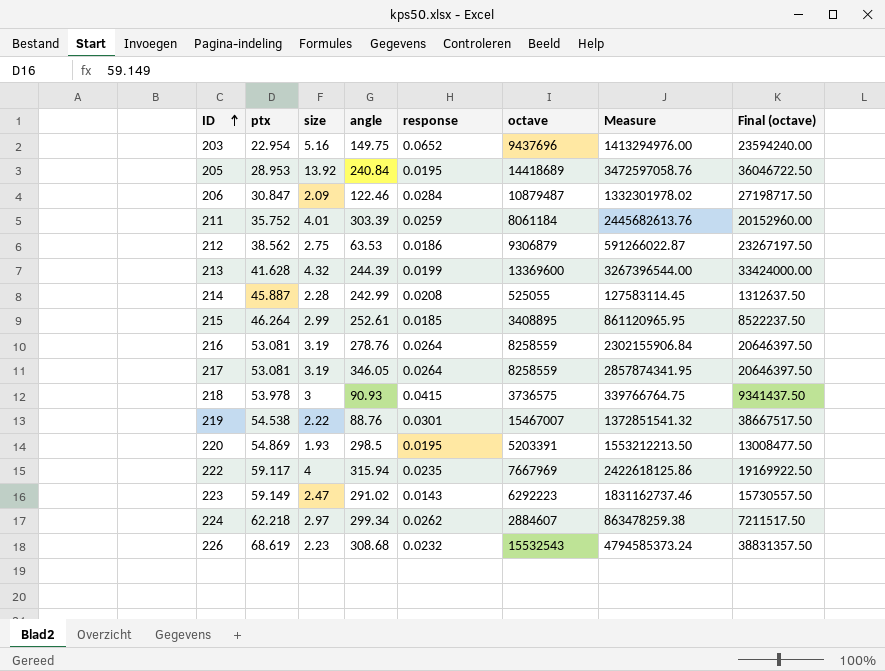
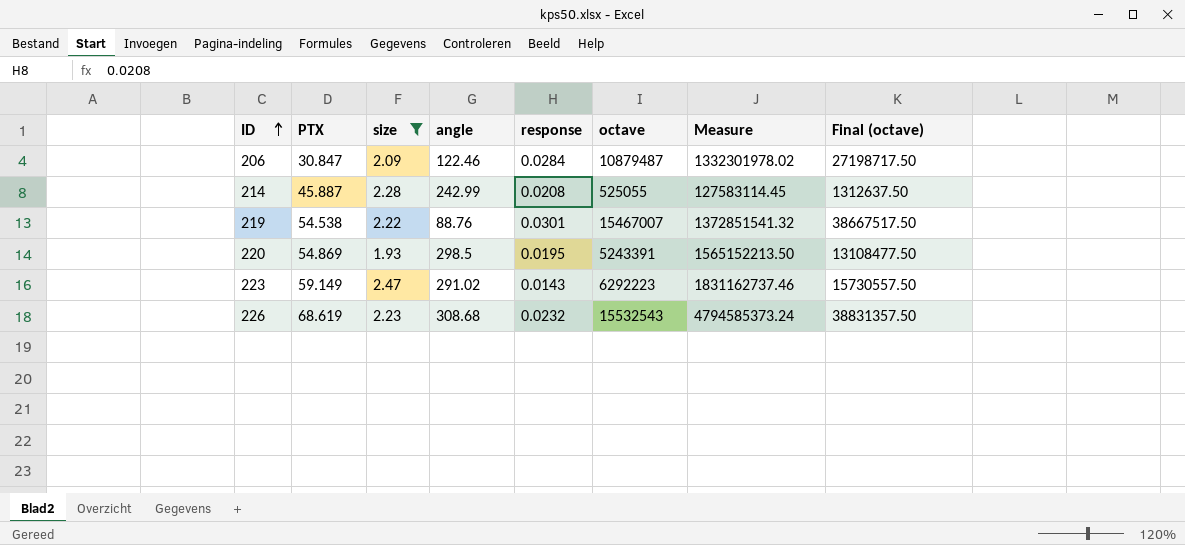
filter: none -> size <= 2.47
column name: ptx -> PTX
220 | octave: 5203391 -> 5243391
220 | Measure: 1553212213.50 -> 1565152213.50
220 | Final (octave): 13008477.50 -> 13108477.50

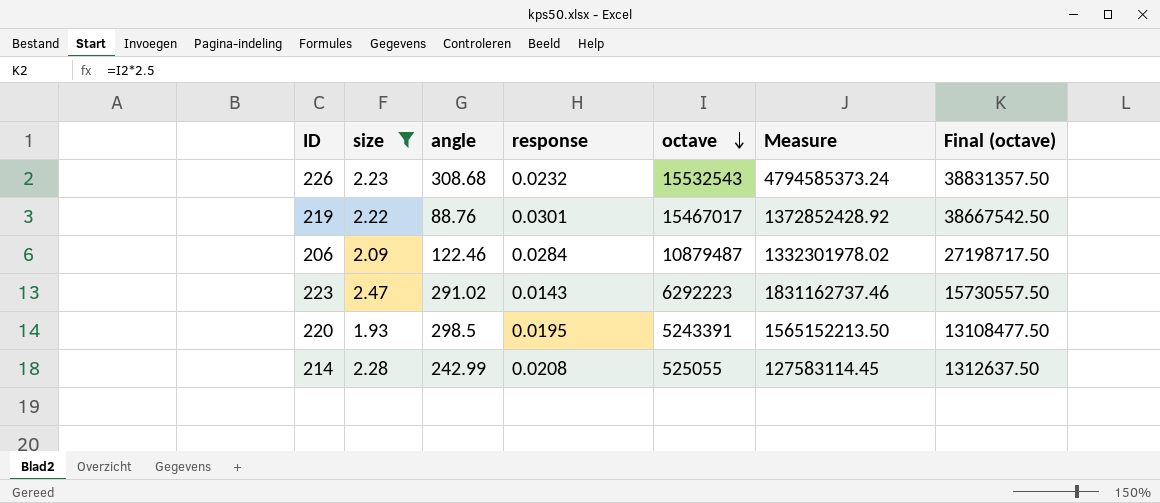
row order: ID ascending -> octave descending
column PTX | position: 2 -> none
219 | octave: 15467007 -> 15467017
219 | Measure: 1372851541.32 -> 1372852428.92
219 | Final (octave): 38667517.50 -> 38667542.50

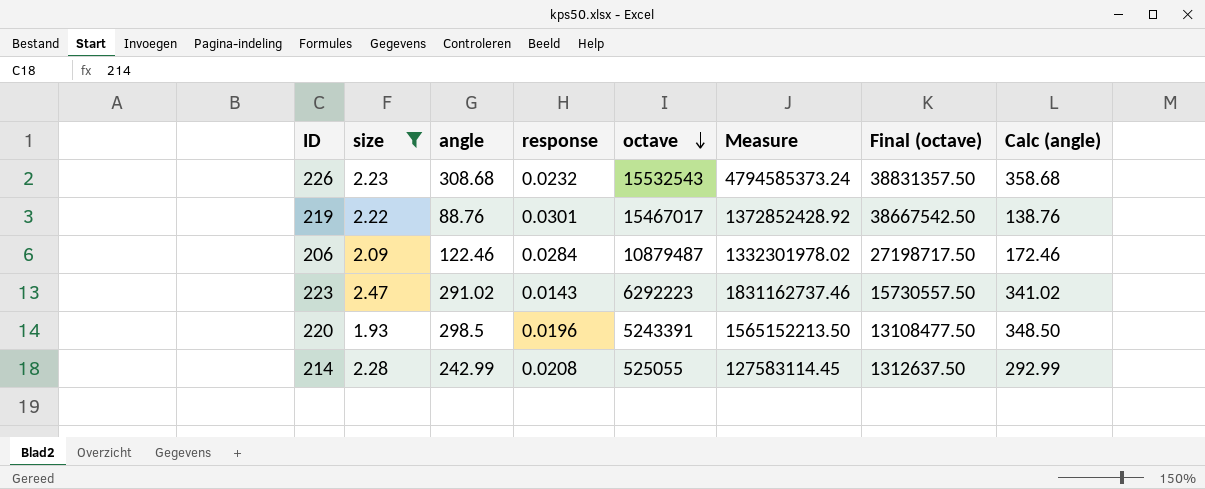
column Calc (angle) | formula: none -> [angle] + 50
220 | response: 0.0195 -> 0.0196

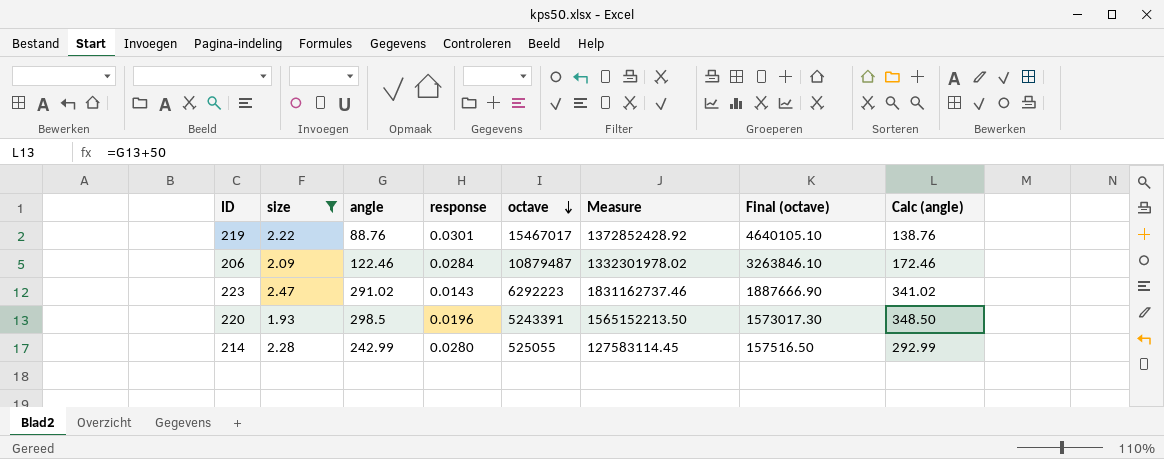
column Final (octave) | formula: [octave] * 2.5 -> [octave] * 0.3
row 226: 2.23 | 308.68 | 0.0232 | 15532543 | 4794585373.24 | 38831357.50 | 358.68 -> none
214 | response: 0.0208 -> 0.0280

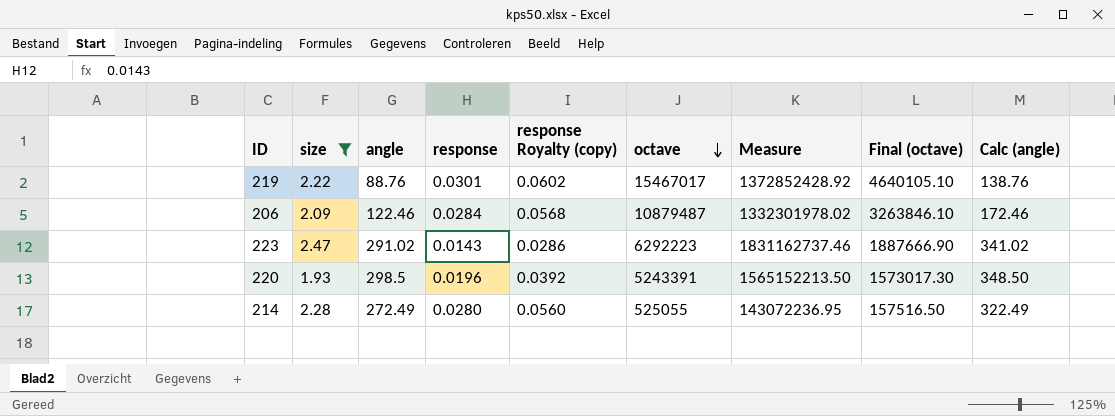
column response Royalty (copy) | formula: none -> [response] * 2
214 | angle: 242.99 -> 272.49
214 | Measure: 127583114.45 -> 143072236.95
214 | Calc (angle): 292.99 -> 322.49

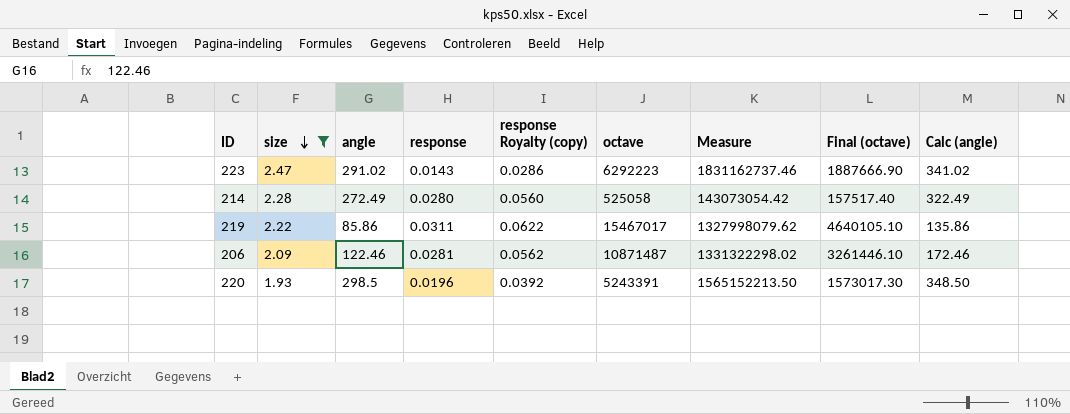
row order: octave descending -> size descending
214 | octave: 525055 -> 525058
214 | Measure: 143072236.95 -> 143073054.42
214 | Final (octave): 157516.50 -> 157517.40
219 | angle: 88.76 -> 85.86
219 | response: 0.0301 -> 0.0311
219 | response Royalty (copy): 0.0602 -> 0.0622
219 | Measure: 1372852428.92 -> 1327998079.62
219 | Calc (angle): 138.76 -> 135.86
206 | response: 0.0284 -> 0.0281
206 | response Royalty (copy): 0.0568 -> 0.0562
206 | octave: 10879487 -> 10871487
206 | Measure: 1332301978.02 -> 1331322298.02
206 | Final (octave): 3263846.10 -> 3261446.10

